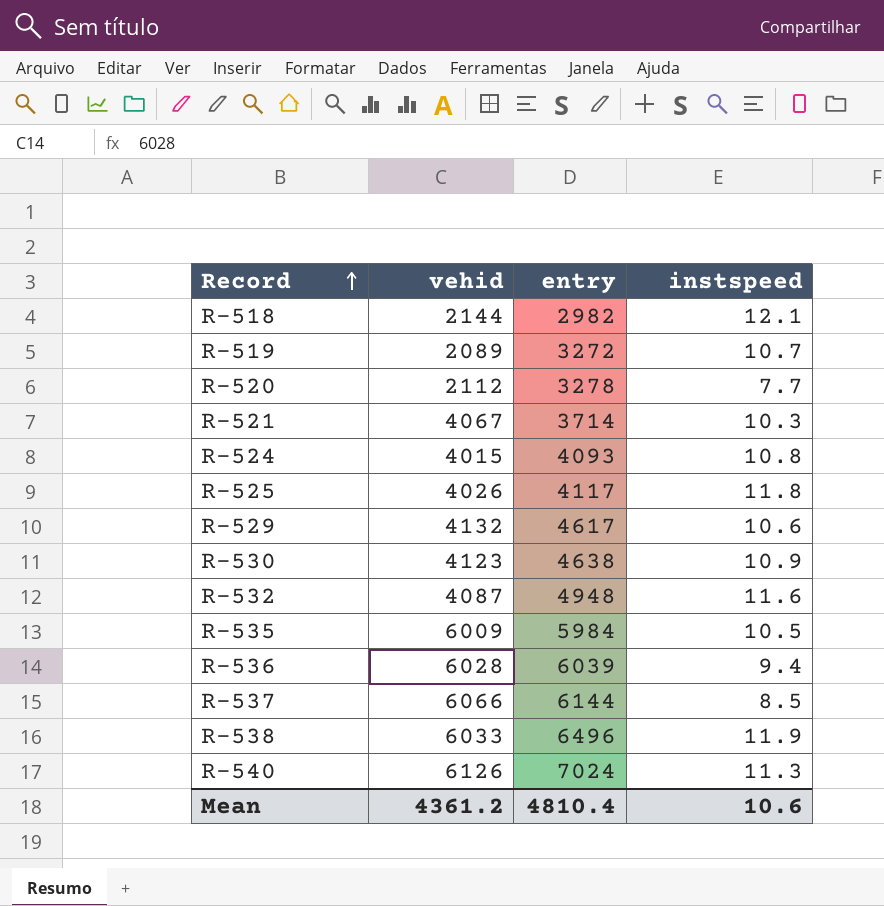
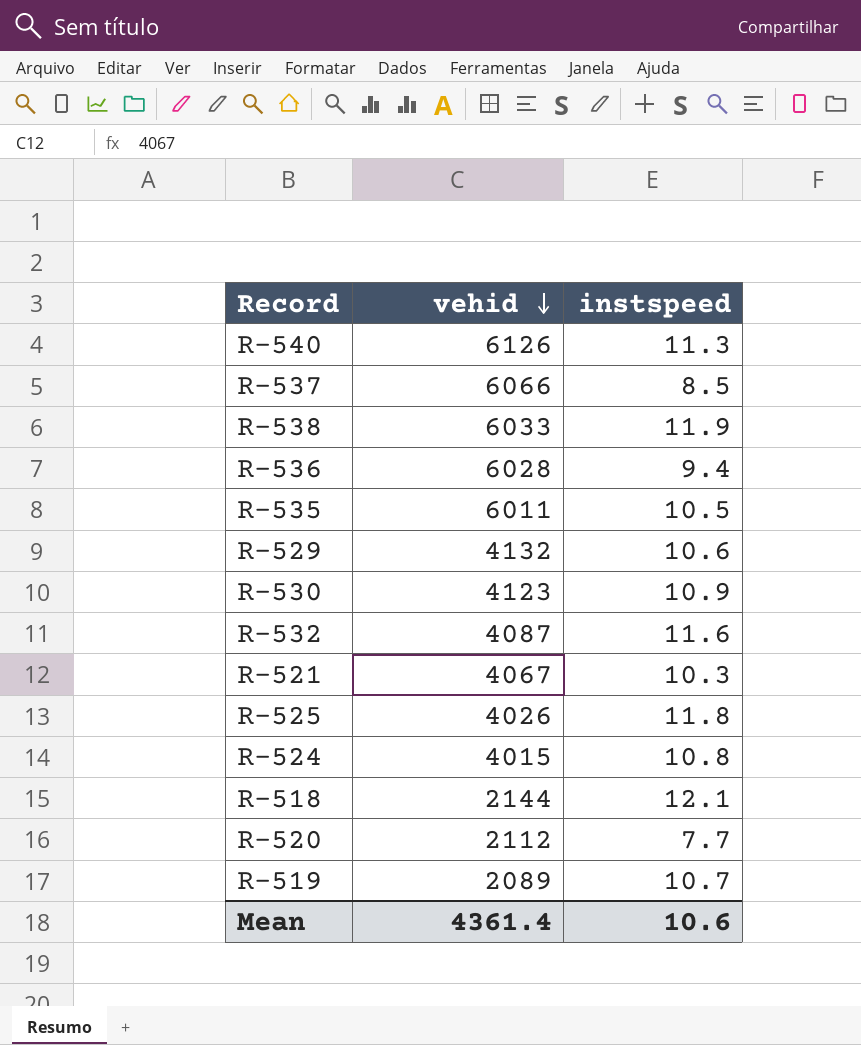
row order: Record ascending -> vehid descending
column entry | position: 3 -> none
R-535 | vehid: 6009 -> 6011
Mean | vehid: 4361.2 -> 4361.4

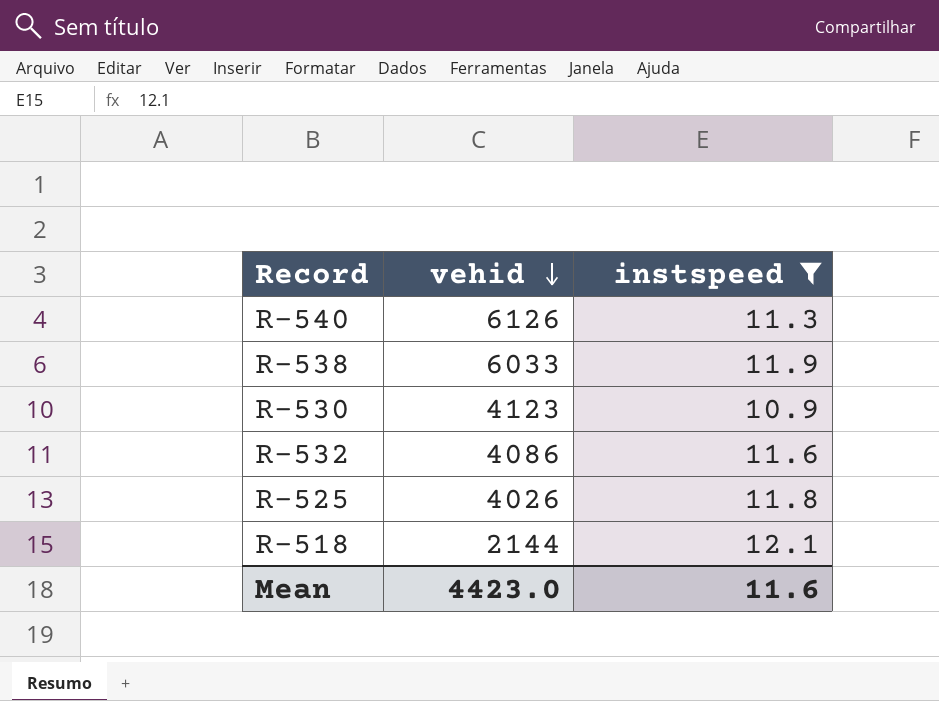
filter: none -> instspeed >= 10.9
R-532 | vehid: 4087 -> 4086
Mean | vehid: 4361.4 -> 4423.0
Mean | instspeed: 10.6 -> 11.6

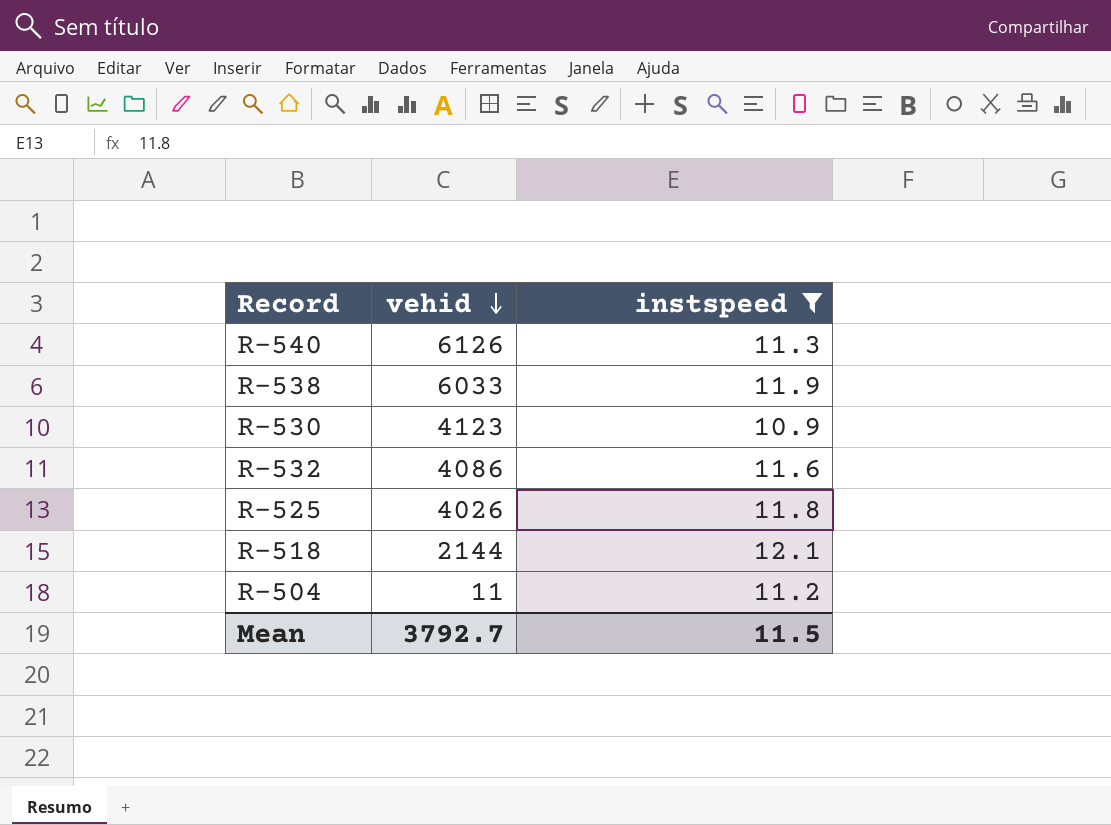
row R-504: none -> 11 | 11.2
Mean | vehid: 4423.0 -> 3792.7
Mean | instspeed: 11.6 -> 11.5

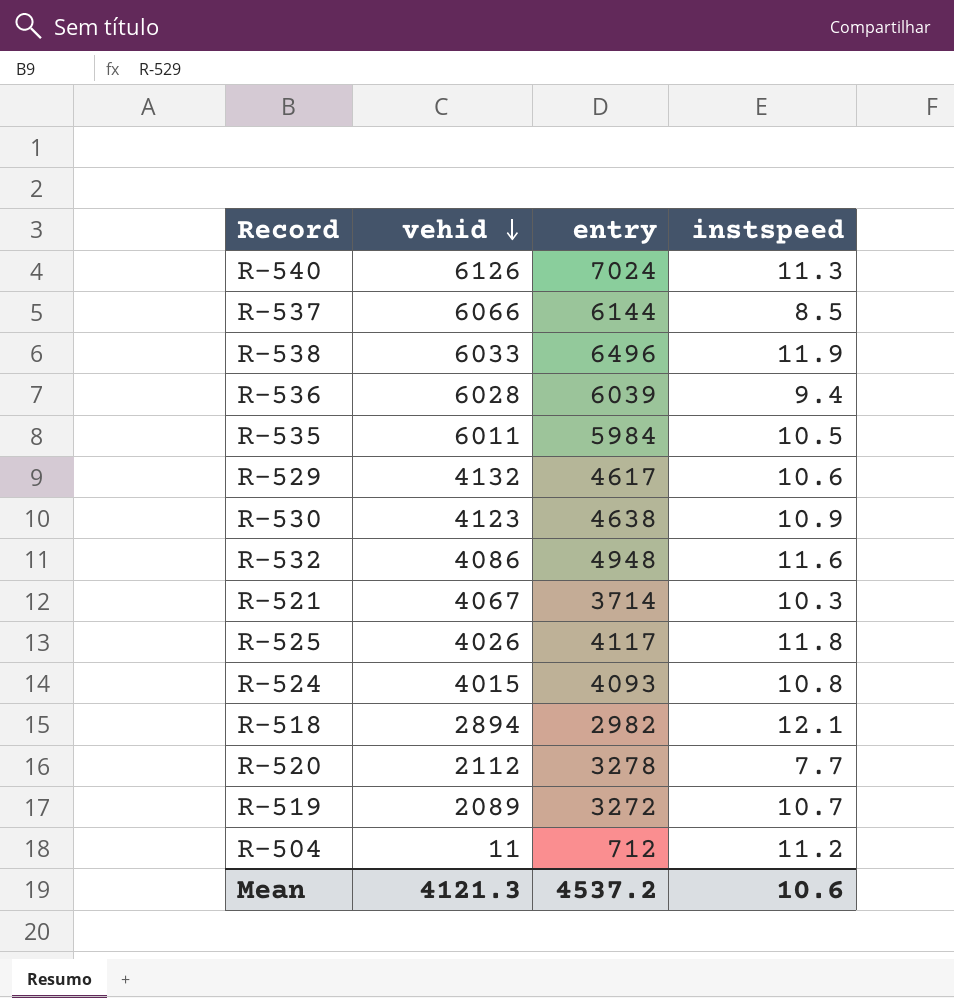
filter: instspeed >= 10.9 -> none
column entry | position: none -> 3
R-518 | vehid: 2144 -> 2894
Mean | vehid: 3792.7 -> 4121.3
Mean | instspeed: 11.5 -> 10.6

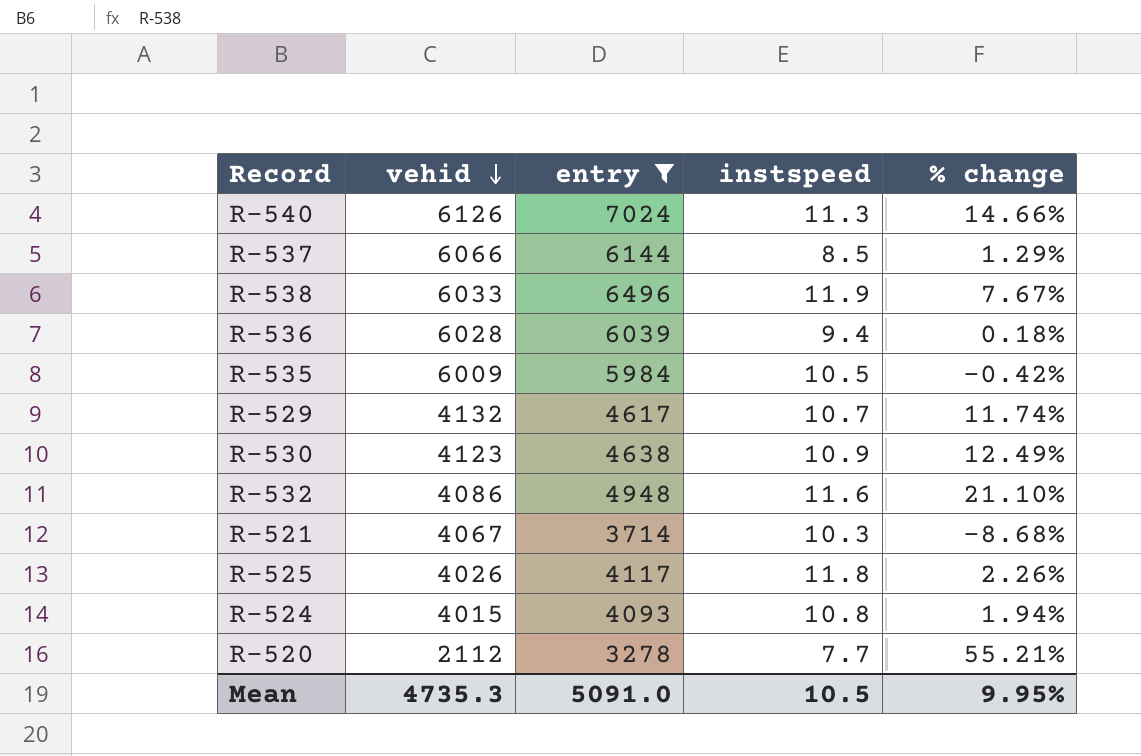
filter: none -> entry >= 3278
column % change | formula: none -> ([entry] - [vehid]) / [vehid]
R-535 | vehid: 6011 -> 6009
R-529 | instspeed: 10.6 -> 10.7
Mean | vehid: 4121.3 -> 4735.3
Mean | entry: 4537.2 -> 5091.0
Mean | instspeed: 10.6 -> 10.5

